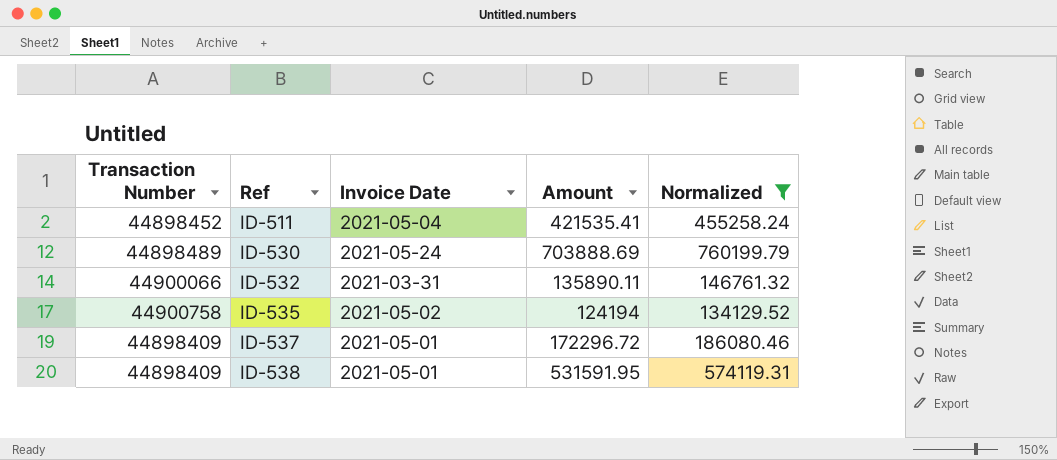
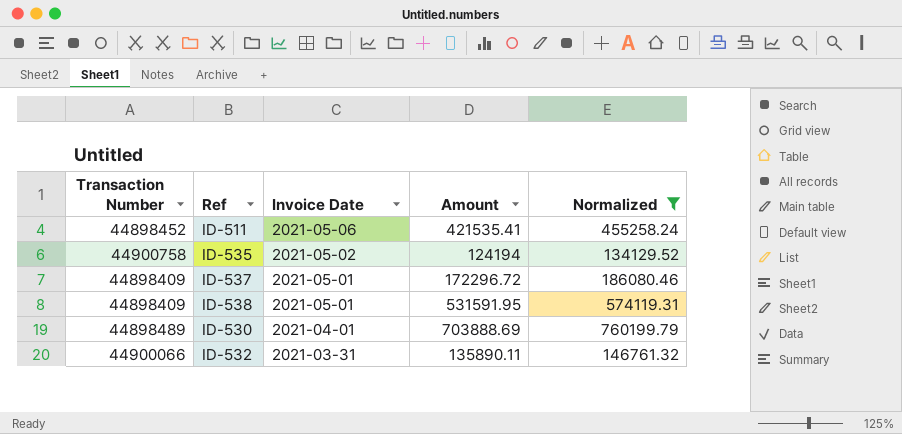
row order: Ref ascending -> Invoice Date descending
ID-511 | Invoice Date: 2021-05-04 -> 2021-05-06
ID-530 | Invoice Date: 2021-05-24 -> 2021-04-01

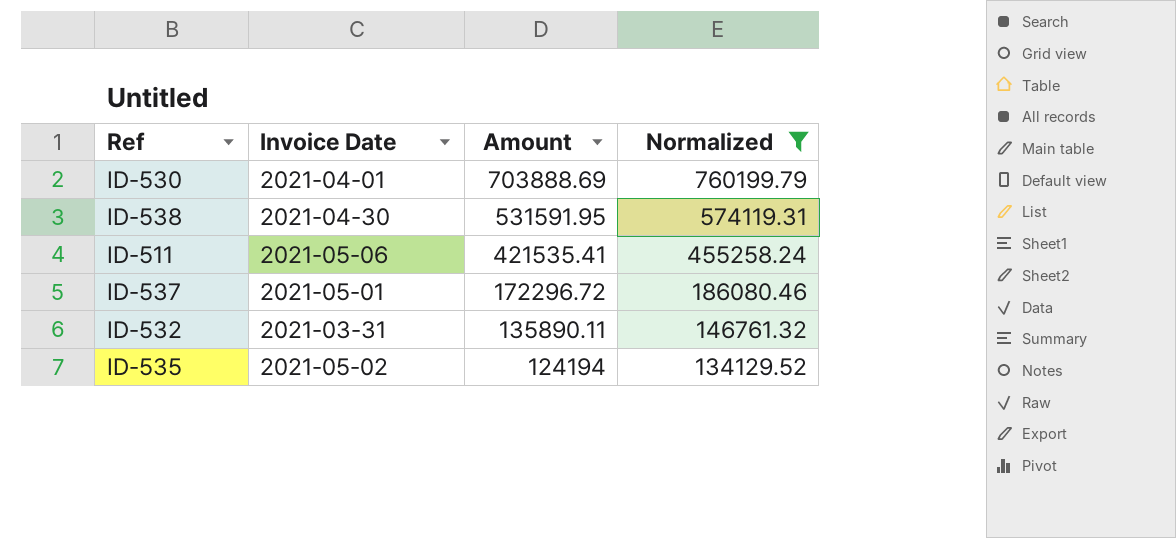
row order: Invoice Date descending -> Amount descending
column Transaction Number | position: 1 -> none
ID-538 | Invoice Date: 2021-05-01 -> 2021-04-30

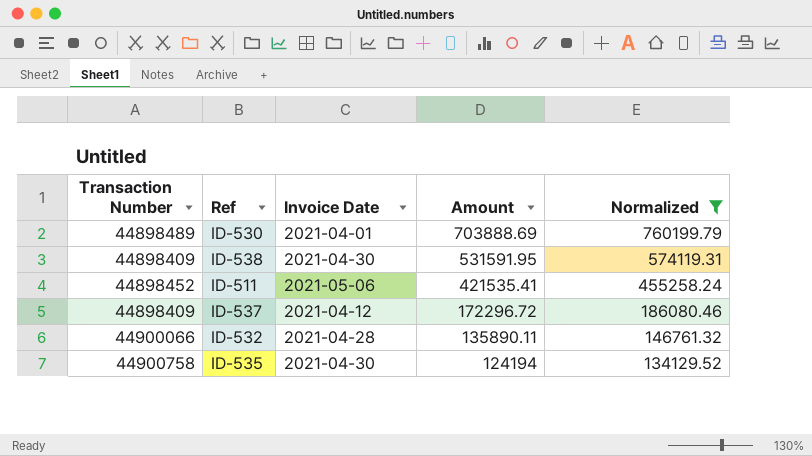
column Transaction Number | position: none -> 1
ID-537 | Invoice Date: 2021-05-01 -> 2021-04-12
ID-532 | Invoice Date: 2021-03-31 -> 2021-04-28
ID-535 | Invoice Date: 2021-05-02 -> 2021-04-30

